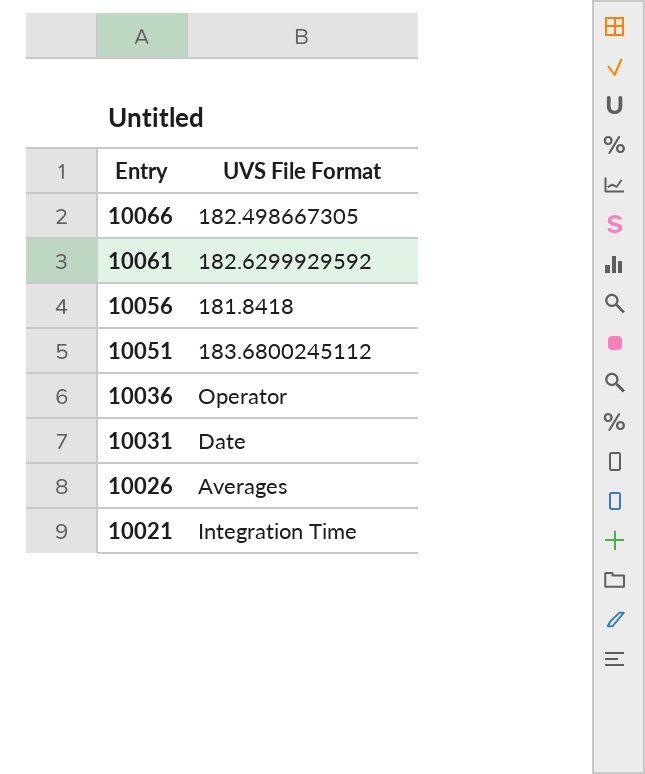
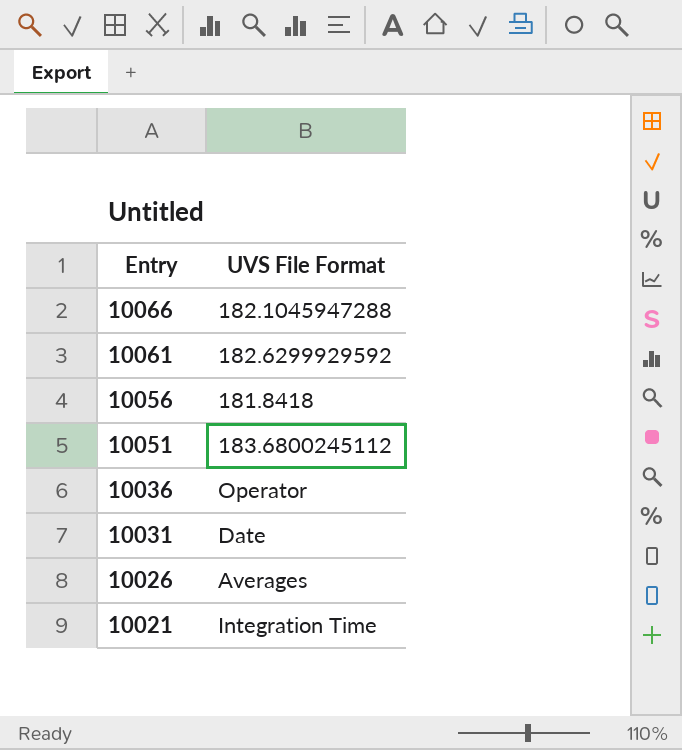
10066 | UVS File Format: 182.498667305 -> 182.1045947288

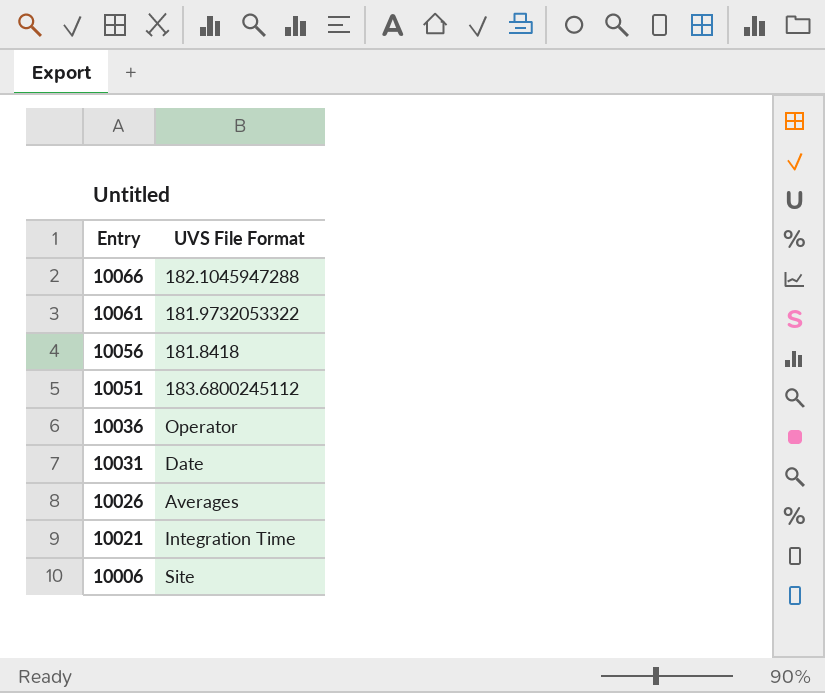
10061 | UVS File Format: 182.6299929592 -> 181.9732053322
row 10006: none -> Site

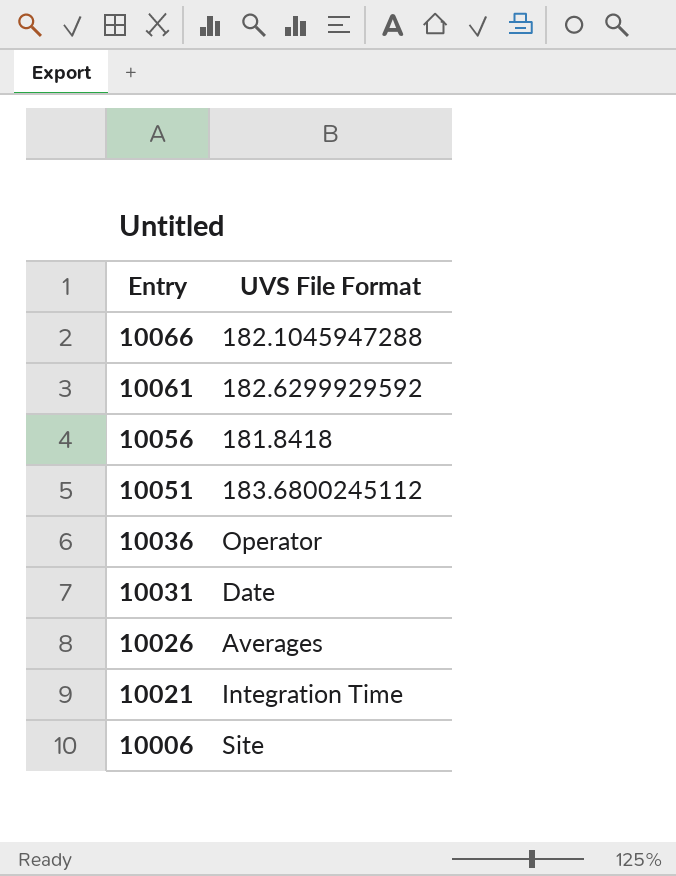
10061 | UVS File Format: 181.9732053322 -> 182.6299929592

